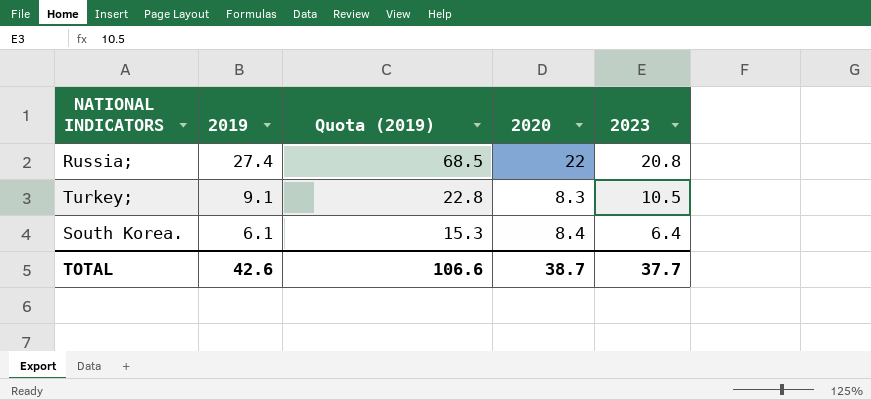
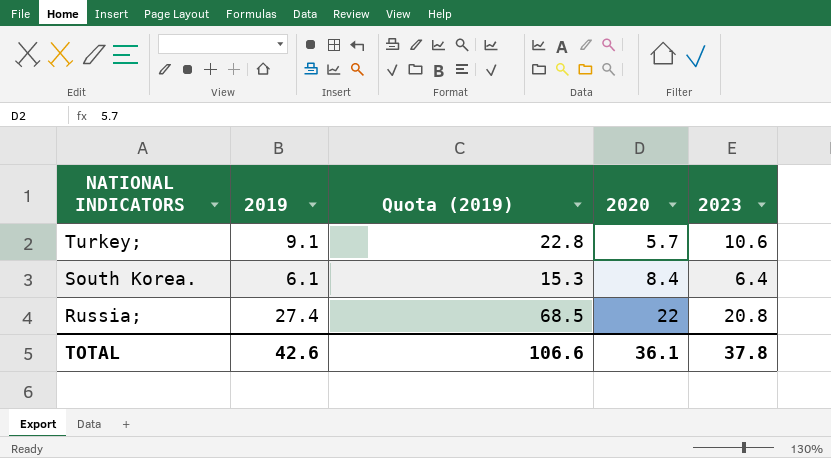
row order: 2019 descending -> NATIONAL INDICATORS descending
Turkey; | 2020: 8.3 -> 5.7
Turkey; | 2023: 10.5 -> 10.6
TOTAL | 2020: 38.7 -> 36.1
TOTAL | 2023: 37.7 -> 37.8

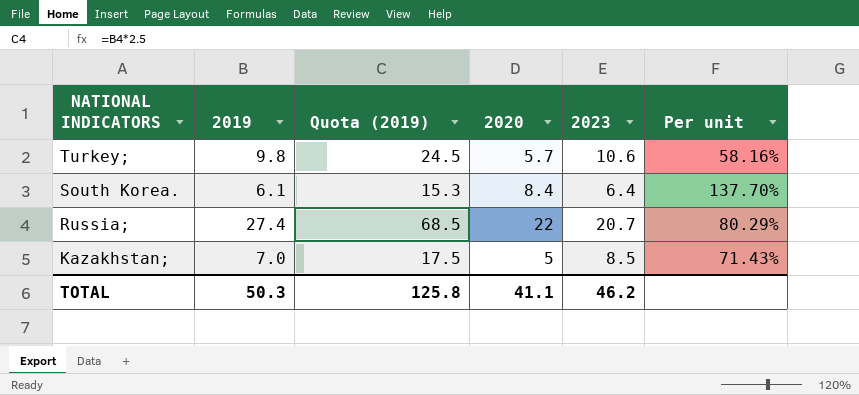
column Per unit | formula: none -> [2020] / [2019]
Turkey; | 2019: 9.1 -> 9.8
Turkey; | Quota (2019): 22.8 -> 24.5
Russia; | 2023: 20.8 -> 20.7
row Kazakhstan;: none -> 7.0 | 17.5 | 5 | 8.5 | 71.43%
TOTAL | 2019: 42.6 -> 50.3
TOTAL | Quota (2019): 106.6 -> 125.8
TOTAL | 2020: 36.1 -> 41.1
TOTAL | 2023: 37.8 -> 46.2

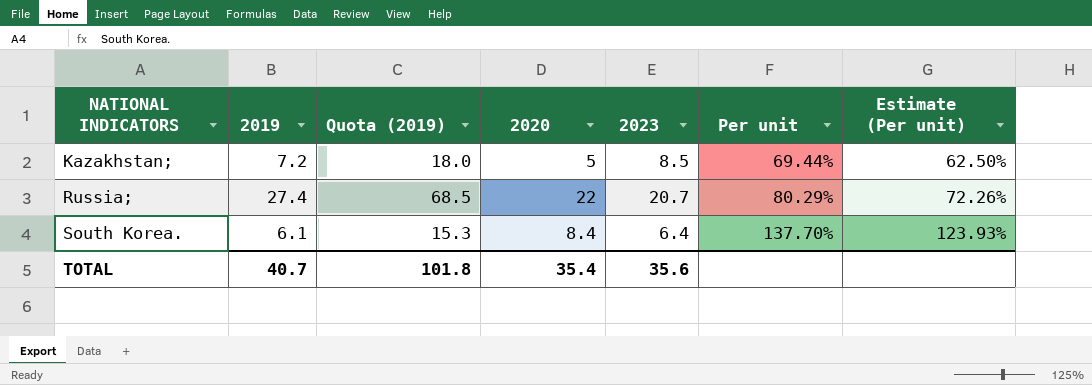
row order: NATIONAL INDICATORS descending -> NATIONAL INDICATORS ascending
column Estimate (Per unit) | formula: none -> [Per unit] * 0.9
row Turkey;: 9.8 | 24.5 | 5.7 | 10.6 | 58.16% -> none
Kazakhstan; | 2019: 7.0 -> 7.2
Kazakhstan; | Quota (2019): 17.5 -> 18.0
Kazakhstan; | Per unit: 71.43% -> 69.44%
TOTAL | 2019: 50.3 -> 40.7
TOTAL | Quota (2019): 125.8 -> 101.8
TOTAL | 2020: 41.1 -> 35.4
TOTAL | 2023: 46.2 -> 35.6

